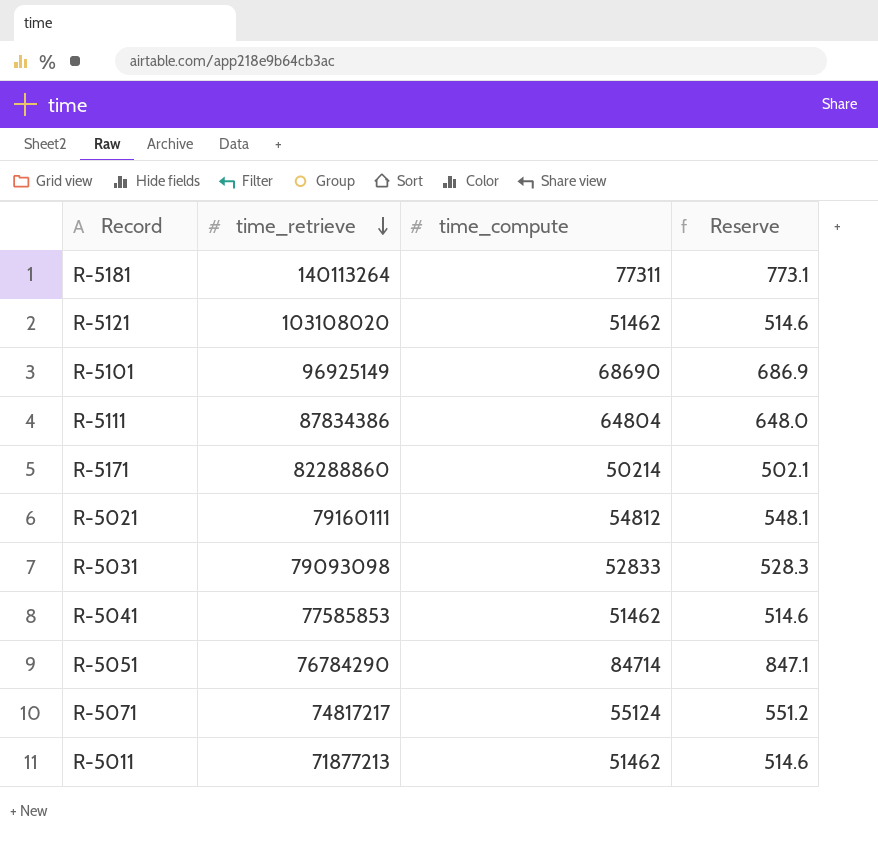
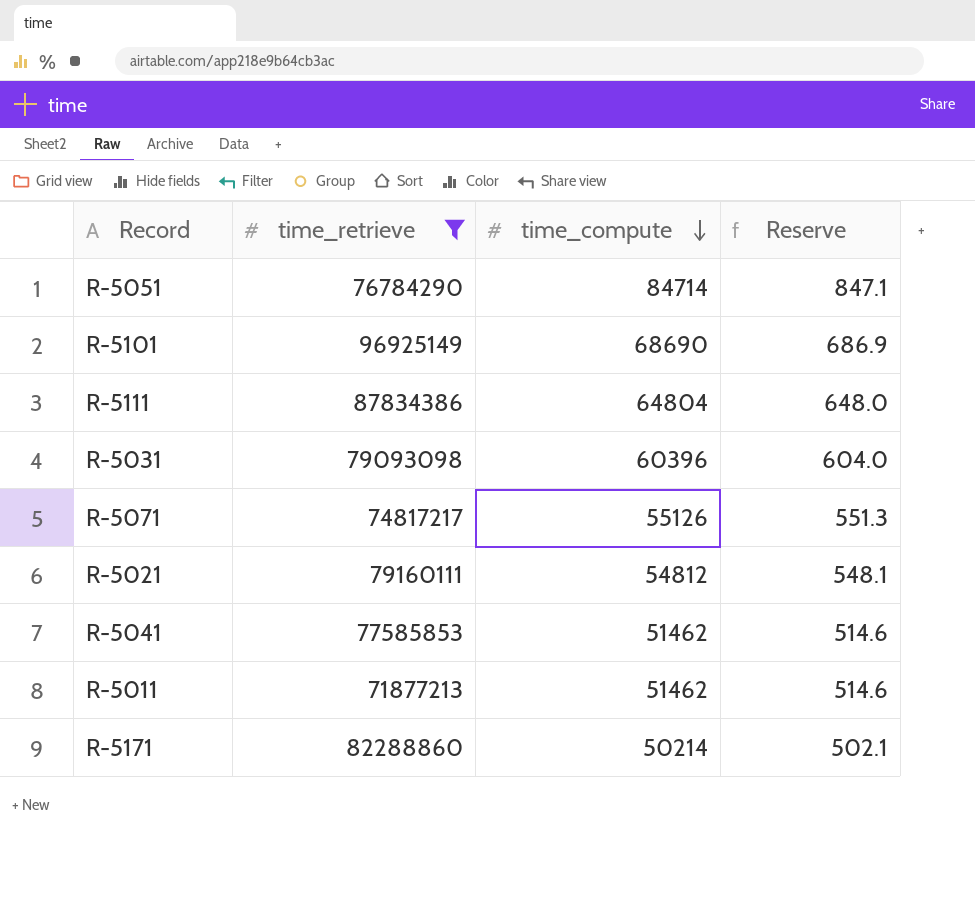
filter: none -> time_retrieve <= 96925149
row order: time_retrieve descending -> time_compute descending
R-5031 | time_compute: 52833 -> 60396
R-5031 | Reserve: 528.3 -> 604.0
R-5071 | time_compute: 55124 -> 55126
R-5071 | Reserve: 551.2 -> 551.3

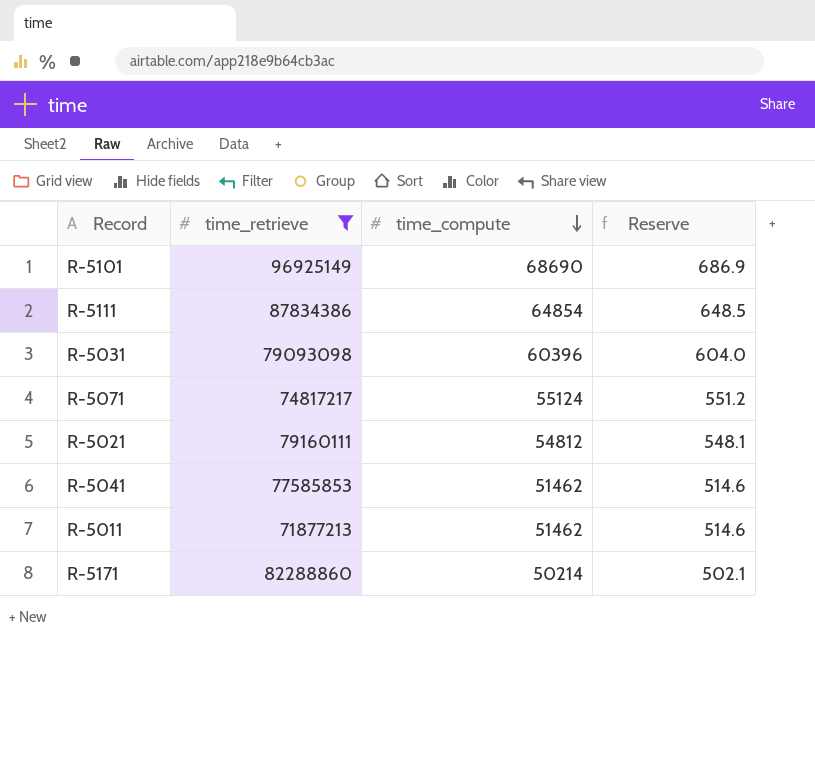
row R-5051: 76784290 | 84714 | 847.1 -> none
R-5111 | time_compute: 64804 -> 64854
R-5111 | Reserve: 648.0 -> 648.5
R-5071 | time_compute: 55126 -> 55124
R-5071 | Reserve: 551.3 -> 551.2

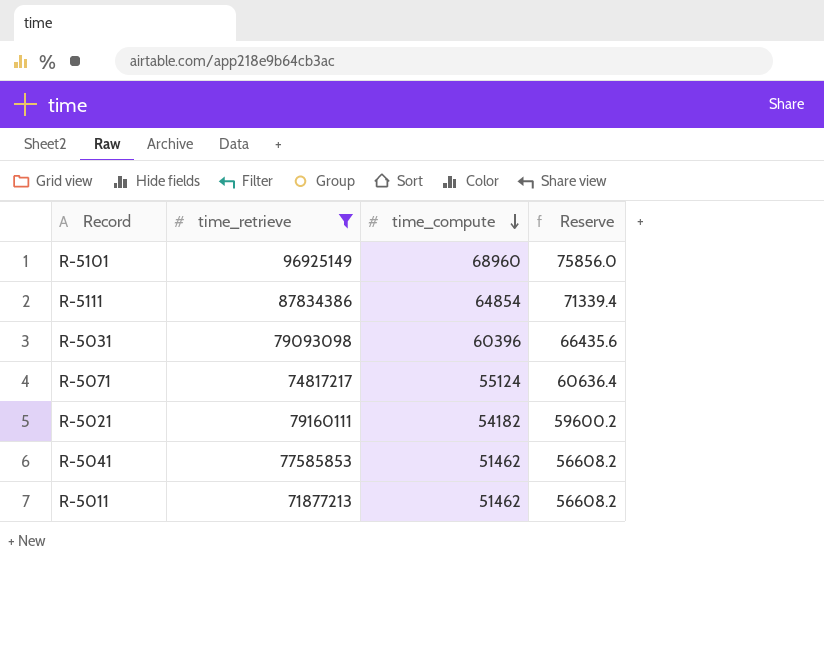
column Reserve | formula: [time_compute] * 0.01 -> [time_compute] * 1.1
row R-5171: 82288860 | 50214 | 502.1 -> none
R-5101 | time_compute: 68690 -> 68960
R-5021 | time_compute: 54812 -> 54182

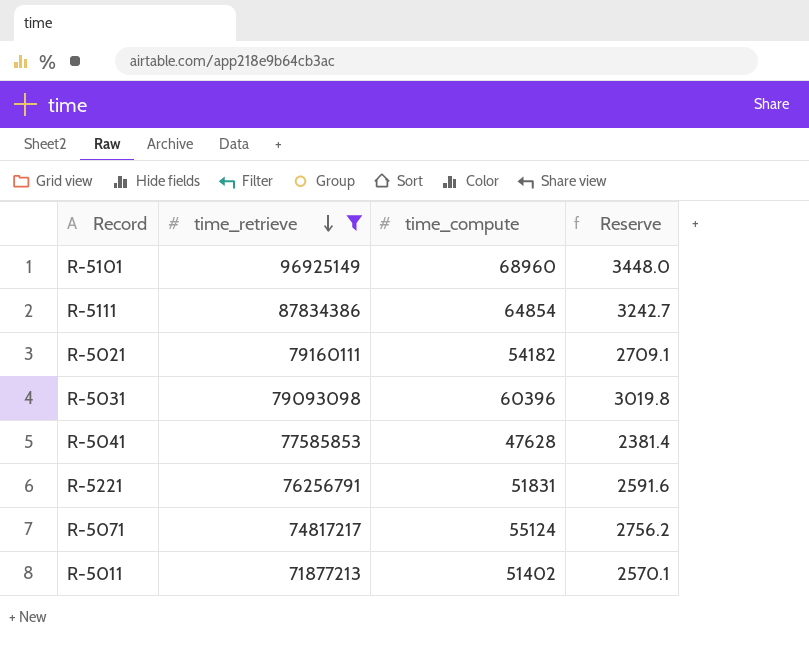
row order: time_compute descending -> time_retrieve descending
column Reserve | formula: [time_compute] * 1.1 -> [time_compute] * 0.05
R-5041 | time_compute: 51462 -> 47628
row R-5221: none -> 76256791 | 51831 | 2591.6
R-5011 | time_compute: 51462 -> 51402

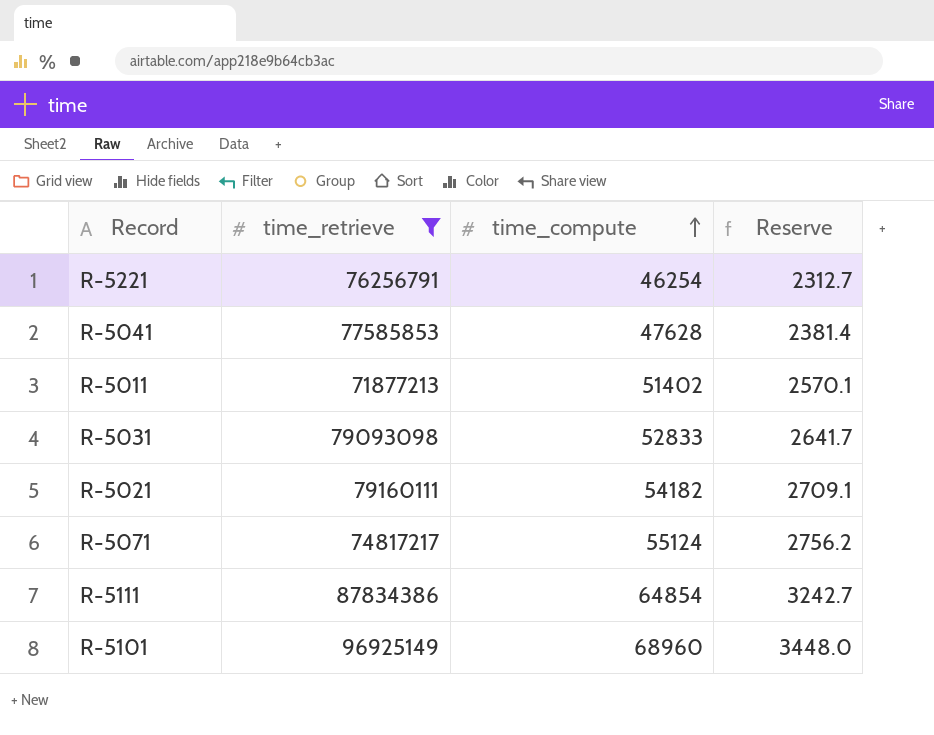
row order: time_retrieve descending -> time_compute ascending
R-5221 | time_compute: 51831 -> 46254
R-5221 | Reserve: 2591.6 -> 2312.7
R-5031 | time_compute: 60396 -> 52833
R-5031 | Reserve: 3019.8 -> 2641.7

